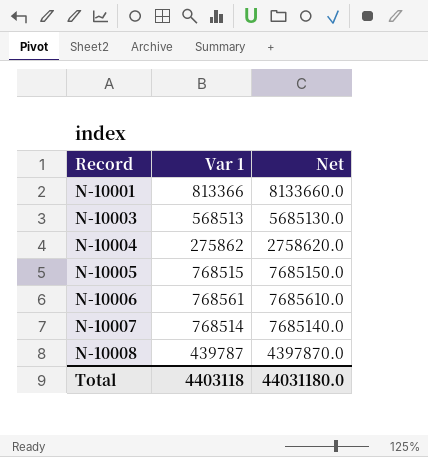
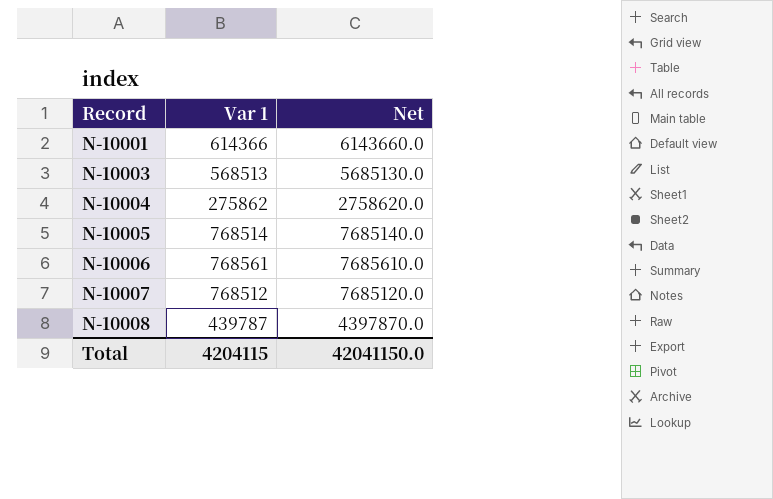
N-10001 | Var 1: 813366 -> 614366
N-10001 | Net: 8133660.0 -> 6143660.0
N-10005 | Var 1: 768515 -> 768514
N-10005 | Net: 7685150.0 -> 7685140.0
N-10007 | Var 1: 768514 -> 768512
N-10007 | Net: 7685140.0 -> 7685120.0
Total | Var 1: 4403118 -> 4204115
Total | Net: 44031180.0 -> 42041150.0

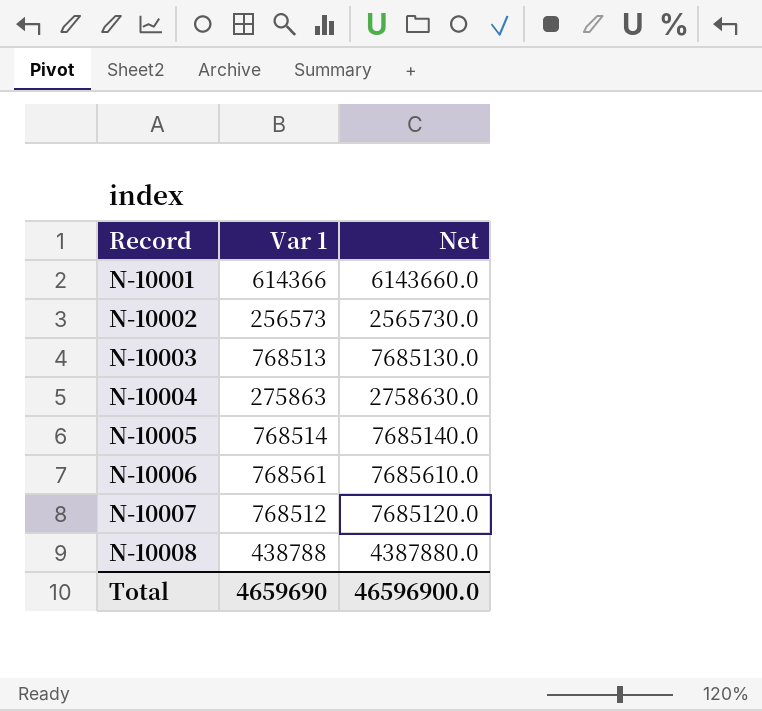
row N-10002: none -> 256573 | 2565730.0
N-10003 | Var 1: 568513 -> 768513
N-10003 | Net: 5685130.0 -> 7685130.0
N-10004 | Var 1: 275862 -> 275863
N-10004 | Net: 2758620.0 -> 2758630.0
N-10008 | Var 1: 439787 -> 438788
N-10008 | Net: 4397870.0 -> 4387880.0
Total | Var 1: 4204115 -> 4659690
Total | Net: 42041150.0 -> 46596900.0

